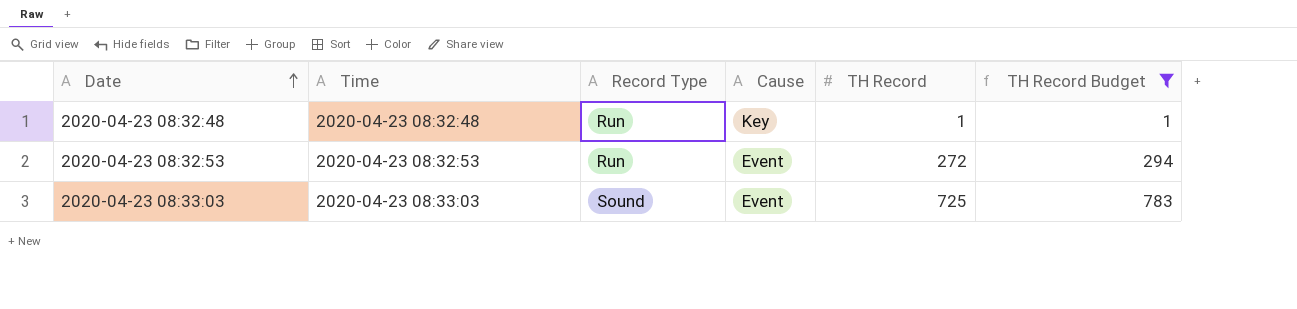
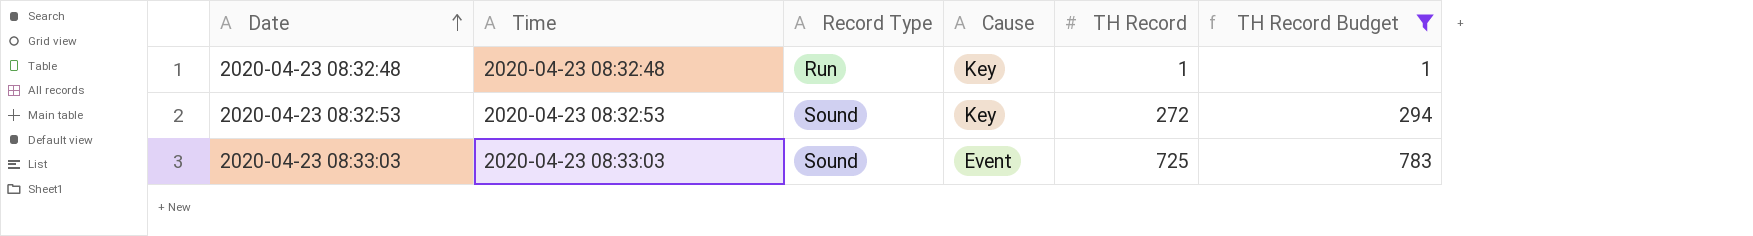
2020-04-23 08:32:53 | Record Type: Run -> Sound
2020-04-23 08:32:53 | Cause: Event -> Key

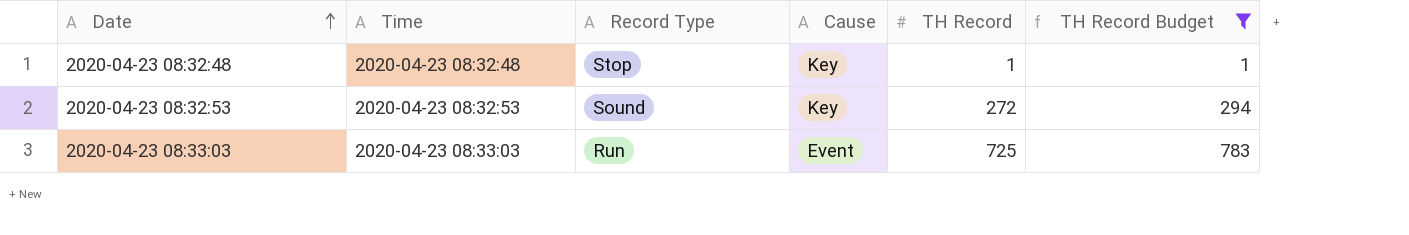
2020-04-23 08:32:48 | Record Type: Run -> Stop
2020-04-23 08:33:03 | Record Type: Sound -> Run

